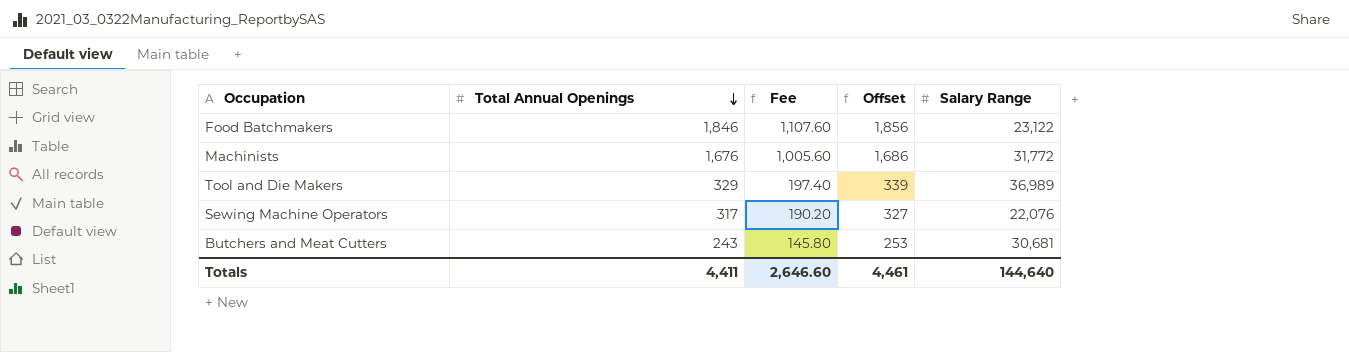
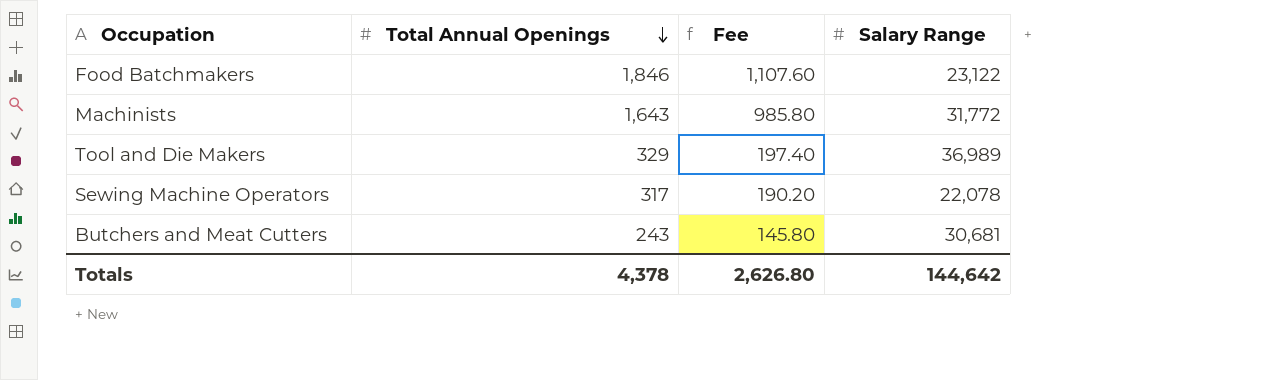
column Offset | formula: [Total Annual Openings] + 10 -> none
Machinists | Total Annual Openings: 1,676 -> 1,643
Machinists | Fee: 1,005.60 -> 985.80
Sewing Machine Operators | Salary Range: 22,076 -> 22,078
Totals | Total Annual Openings: 4,411 -> 4,378
Totals | Fee: 2,646.60 -> 2,626.80
Totals | Salary Range: 144,640 -> 144,642

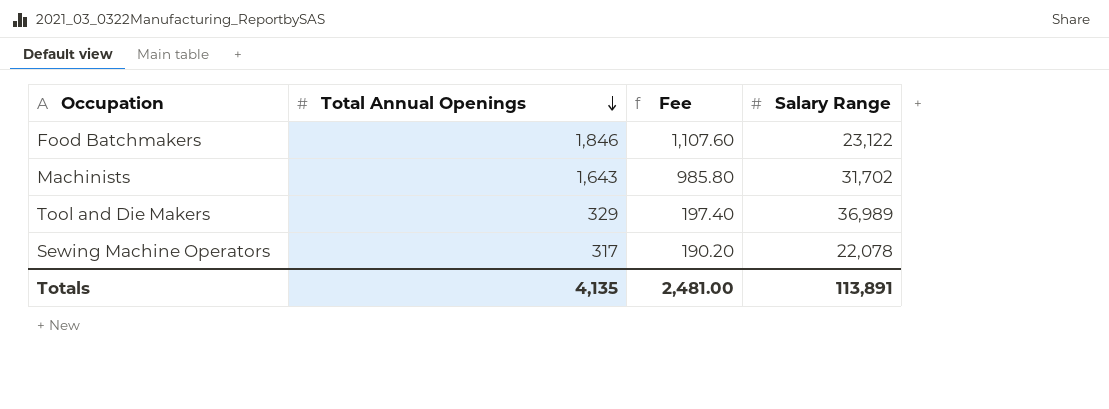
row Butchers and Meat Cutters: 243 | 145.80 | 30,681 -> none
Machinists | Salary Range: 31,772 -> 31,702
Totals | Total Annual Openings: 4,378 -> 4,135
Totals | Fee: 2,626.80 -> 2,481.00
Totals | Salary Range: 144,642 -> 113,891

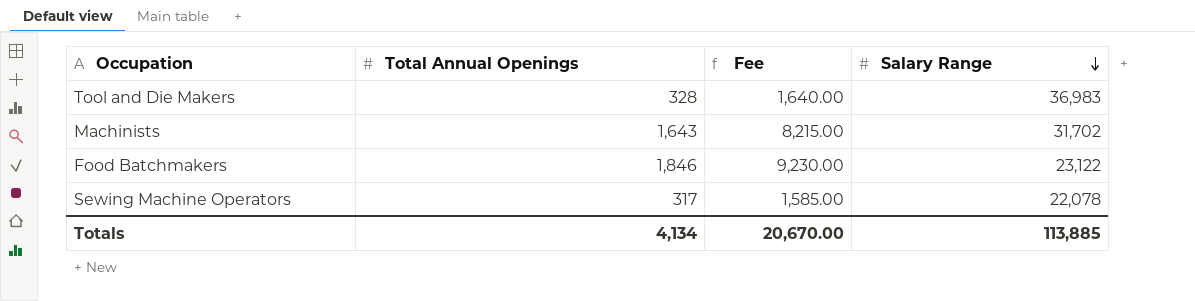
row order: Total Annual Openings descending -> Salary Range descending
column Fee | formula: [Total Annual Openings] * 0.6 -> [Total Annual Openings] * 5
Tool and Die Makers | Total Annual Openings: 329 -> 328
Tool and Die Makers | Salary Range: 36,989 -> 36,983
Totals | Total Annual Openings: 4,135 -> 4,134
Totals | Fee: 2,481.00 -> 20,670.00
Totals | Salary Range: 113,891 -> 113,885

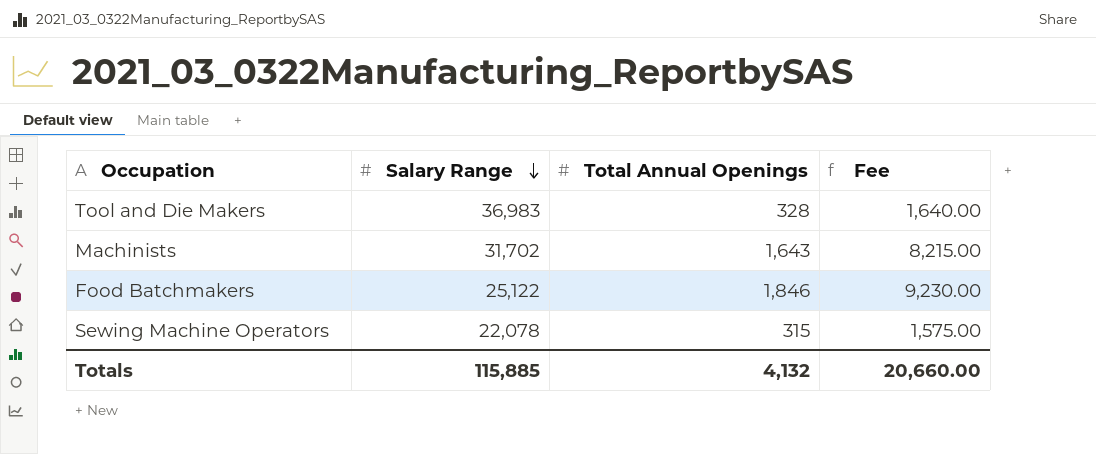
column Salary Range | position: 4 -> 2
Food Batchmakers | Salary Range: 23,122 -> 25,122
Sewing Machine Operators | Total Annual Openings: 317 -> 315
Sewing Machine Operators | Fee: 1,585.00 -> 1,575.00
Totals | Salary Range: 113,885 -> 115,885
Totals | Total Annual Openings: 4,134 -> 4,132
Totals | Fee: 20,670.00 -> 20,660.00

